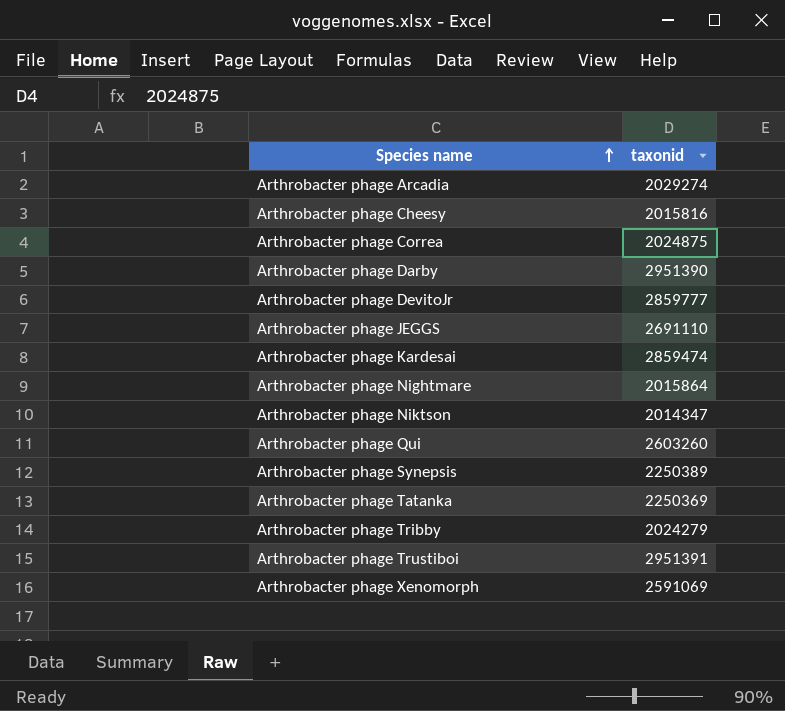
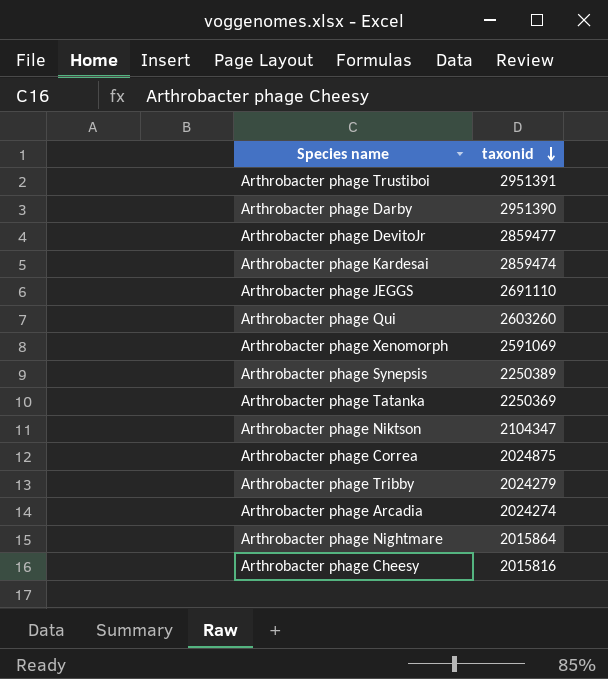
row order: Species name ascending -> taxonid descending
Arthrobacter phage DevitoJr | taxonid: 2859777 -> 2859477
Arthrobacter phage Niktson | taxonid: 2014347 -> 2104347
Arthrobacter phage Arcadia | taxonid: 2029274 -> 2024274

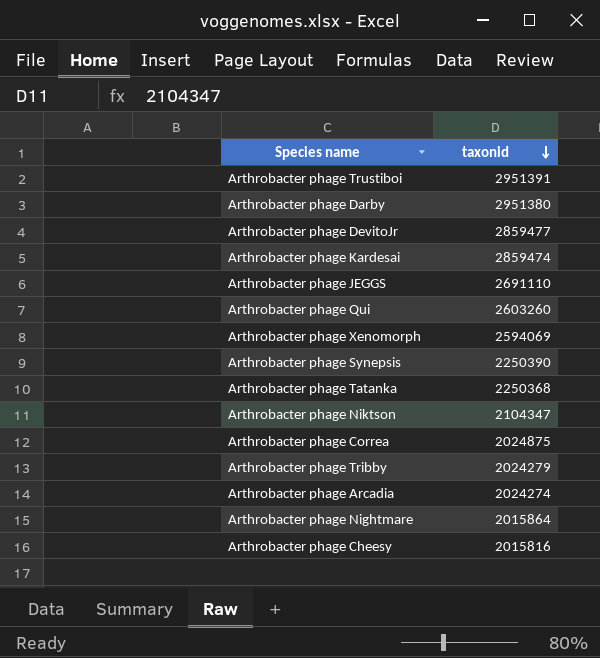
Arthrobacter phage Darby | taxonid: 2951390 -> 2951380
Arthrobacter phage Xenomorph | taxonid: 2591069 -> 2594069
Arthrobacter phage Synepsis | taxonid: 2250389 -> 2250390
Arthrobacter phage Tatanka | taxonid: 2250369 -> 2250368

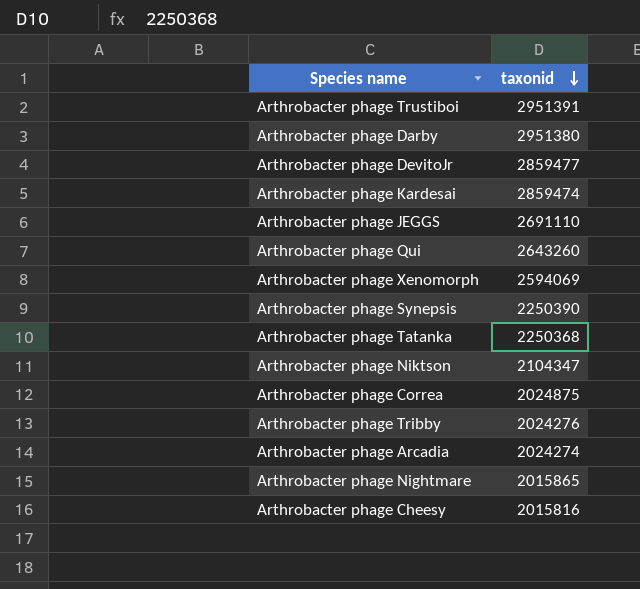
Arthrobacter phage Qui | taxonid: 2603260 -> 2643260
Arthrobacter phage Tribby | taxonid: 2024279 -> 2024276
Arthrobacter phage Nightmare | taxonid: 2015864 -> 2015865

